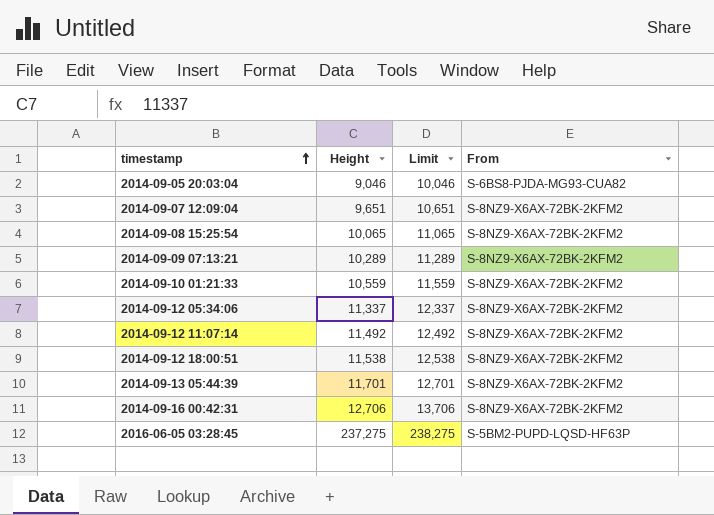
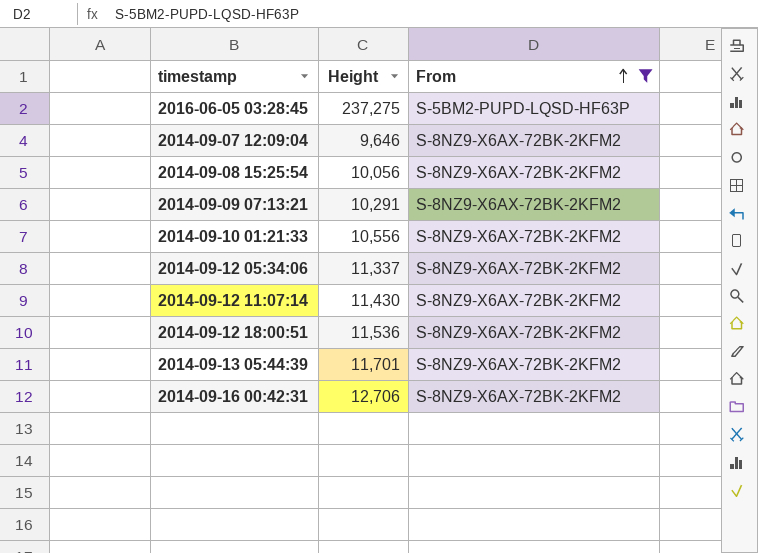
filter: none -> From != S-6BS8-PJDA-MG93-CUA82
row order: timestamp ascending -> From ascending
column Limit | formula: [Height] + 1000 -> none
2014-09-07 12:09:04 | Height: 9,651 -> 9,646
2014-09-08 15:25:54 | Height: 10,065 -> 10,056
2014-09-09 07:13:21 | Height: 10,289 -> 10,291
2014-09-10 01:21:33 | Height: 10,559 -> 10,556
2014-09-12 11:07:14 | Height: 11,492 -> 11,430
2014-09-12 18:00:51 | Height: 11,538 -> 11,536

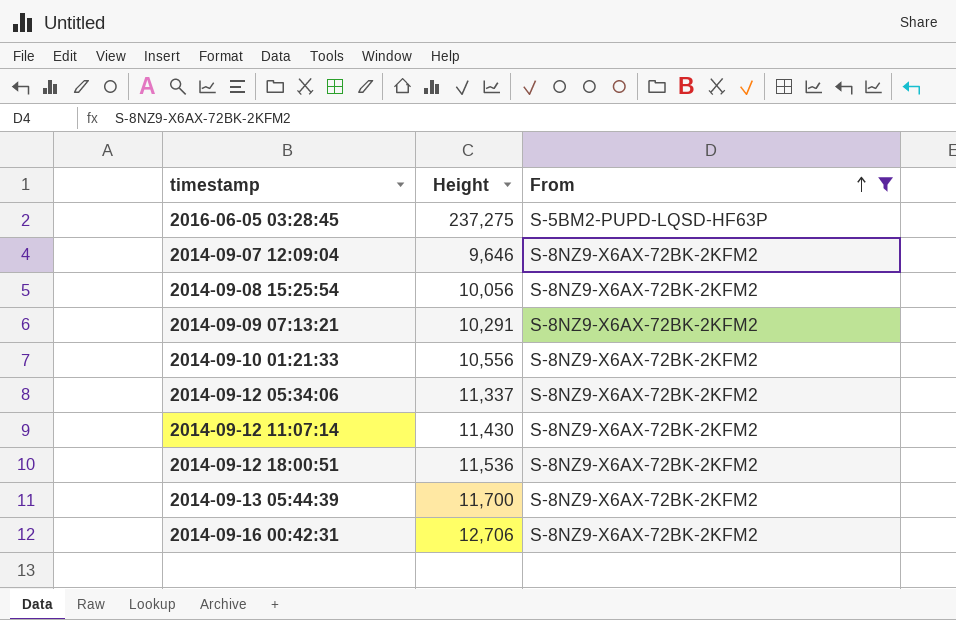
2014-09-13 05:44:39 | Height: 11,701 -> 11,700

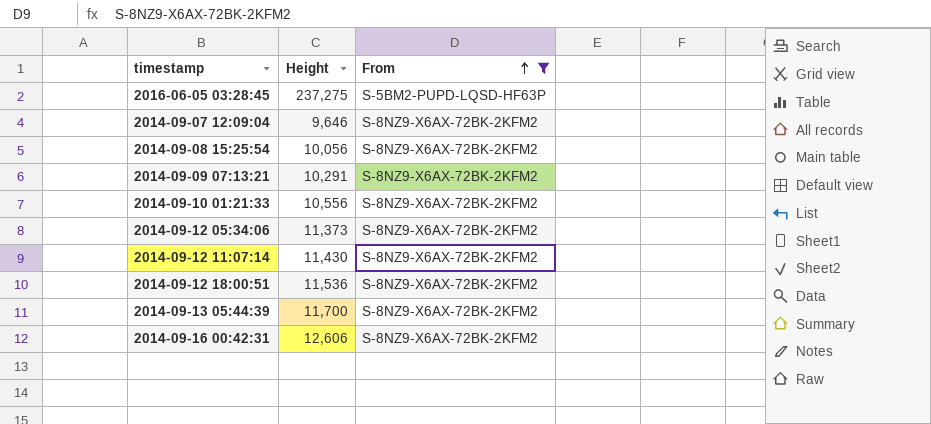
2014-09-12 05:34:06 | Height: 11,337 -> 11,373
2014-09-16 00:42:31 | Height: 12,706 -> 12,606

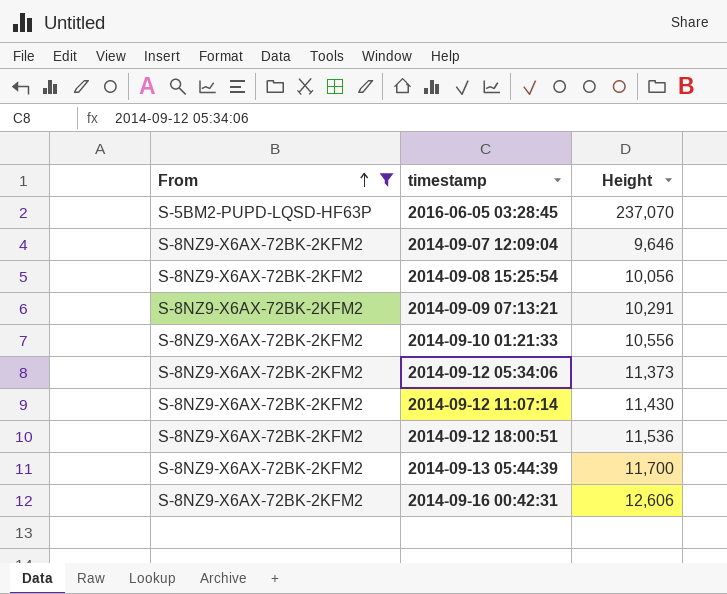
column From | position: 3 -> 1
2016-06-05 03:28:45 | Height: 237,275 -> 237,070

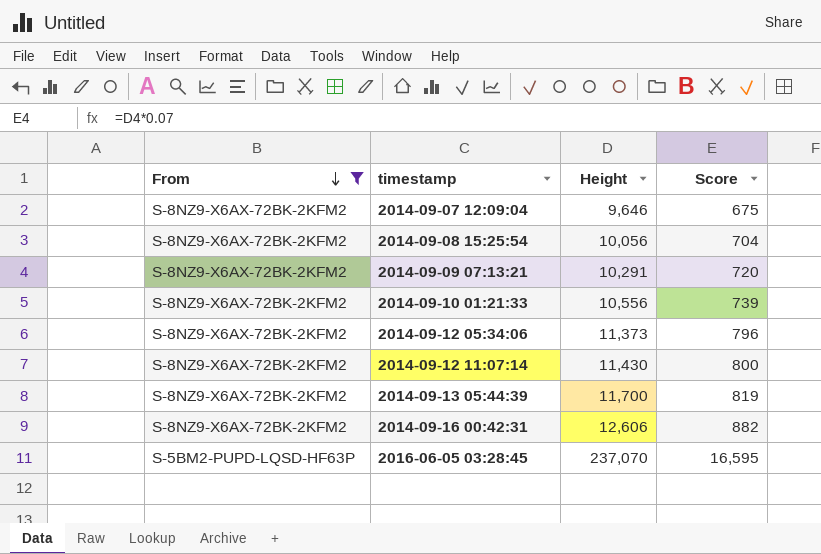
row order: From ascending -> From descending
column Score | formula: none -> [Height] * 0.07
row 2014-09-12 18:00:51: S-8NZ9-X6AX-72BK-2KFM2 | 11,536 -> none

